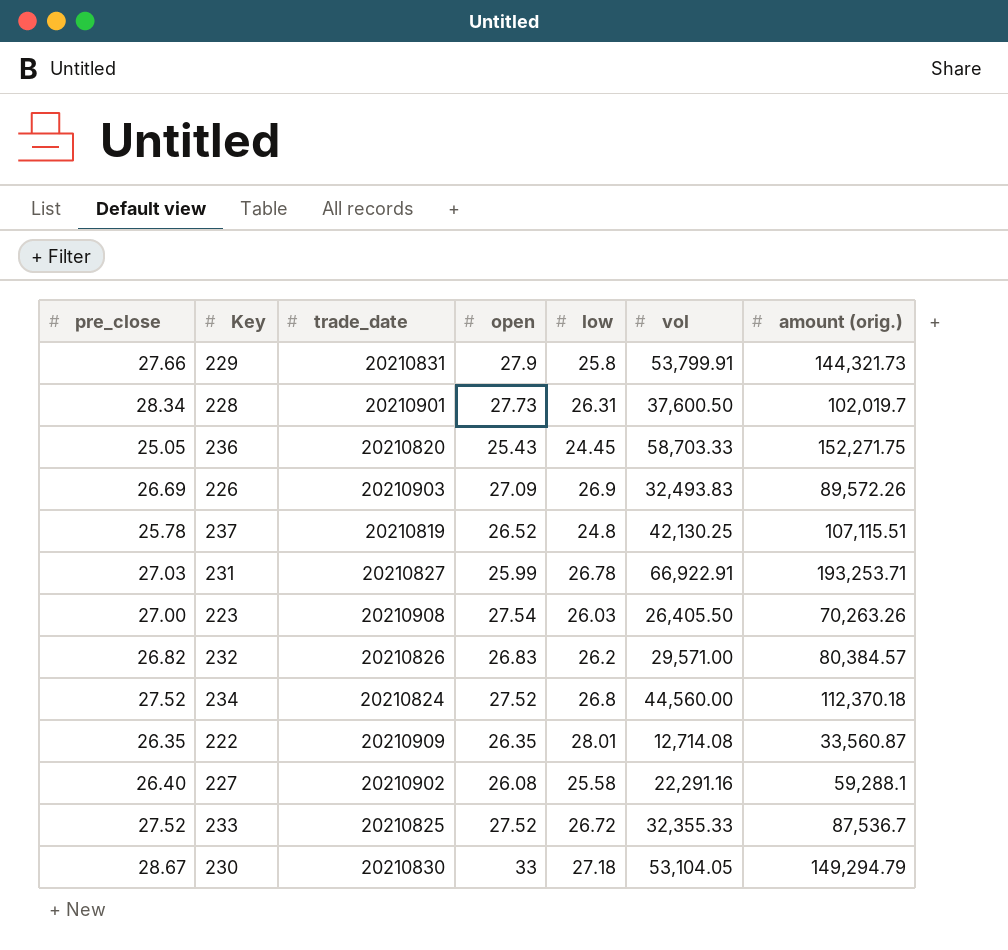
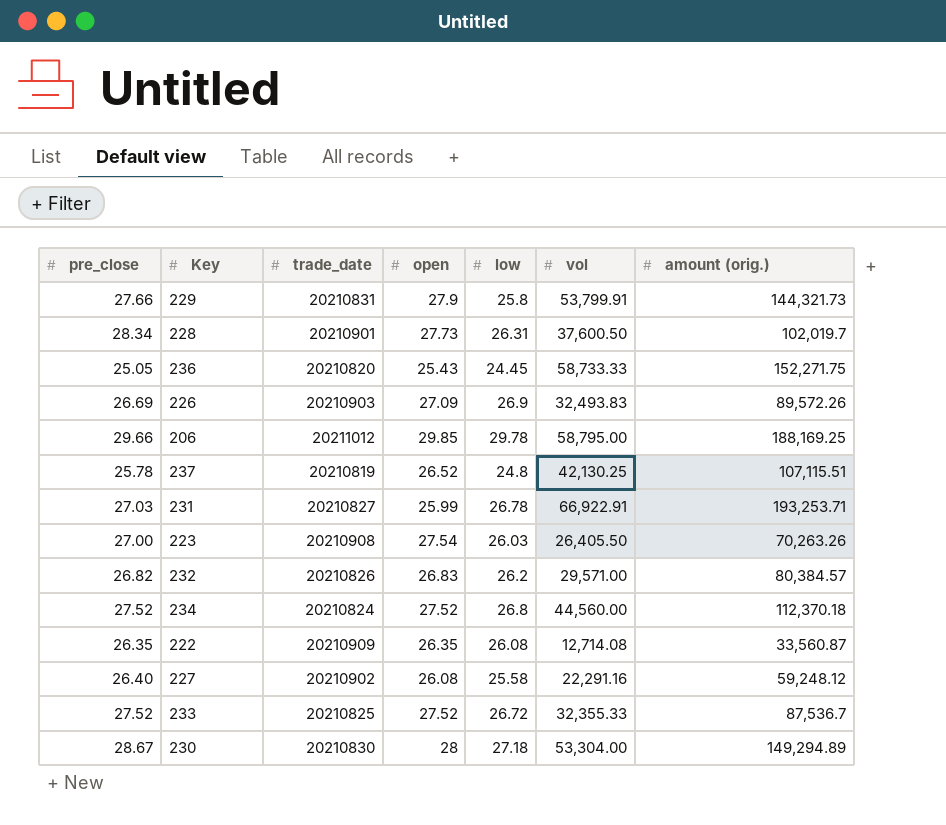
236 | vol: 58,703.33 -> 58,733.33
row 206: none -> 29.66 | 20211012 | 29.85 | 29.78 | 58,795.00 | 188,169.25
222 | low: 28.01 -> 26.08
227 | amount (orig.): 59,288.1 -> 59,248.12
230 | open: 33 -> 28
230 | vol: 53,104.05 -> 53,304.00
230 | amount (orig.): 149,294.79 -> 149,294.89

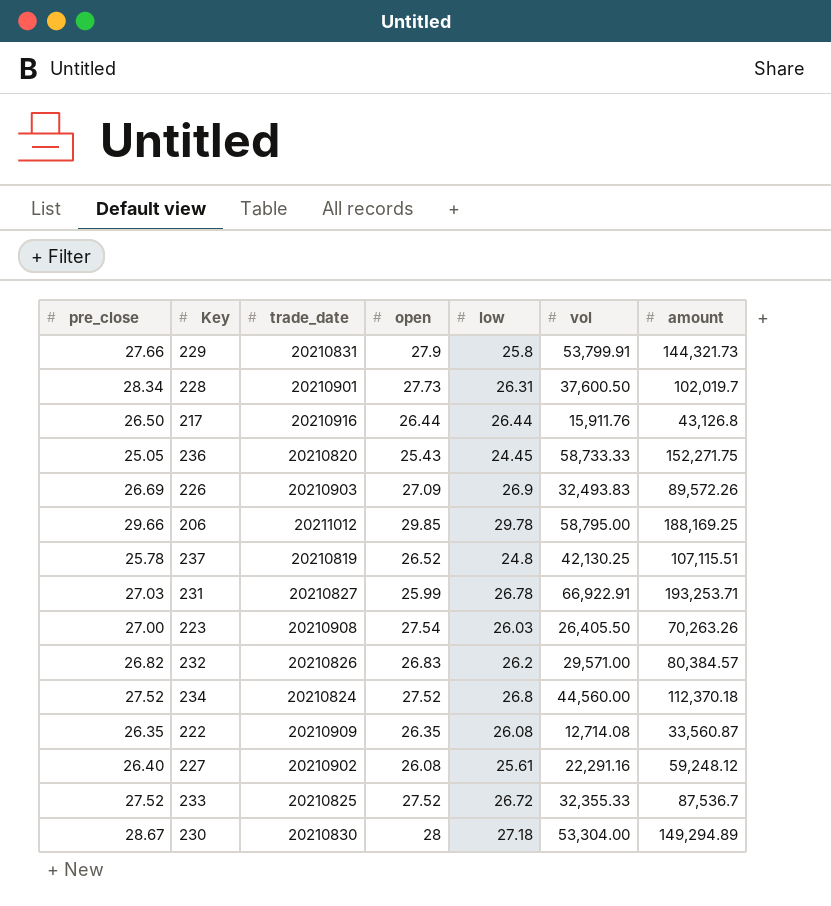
column name: amount (orig.) -> amount
row 217: none -> 26.50 | 20210916 | 26.44 | 26.44 | 15,911.76 | 43,126.8
227 | low: 25.58 -> 25.61

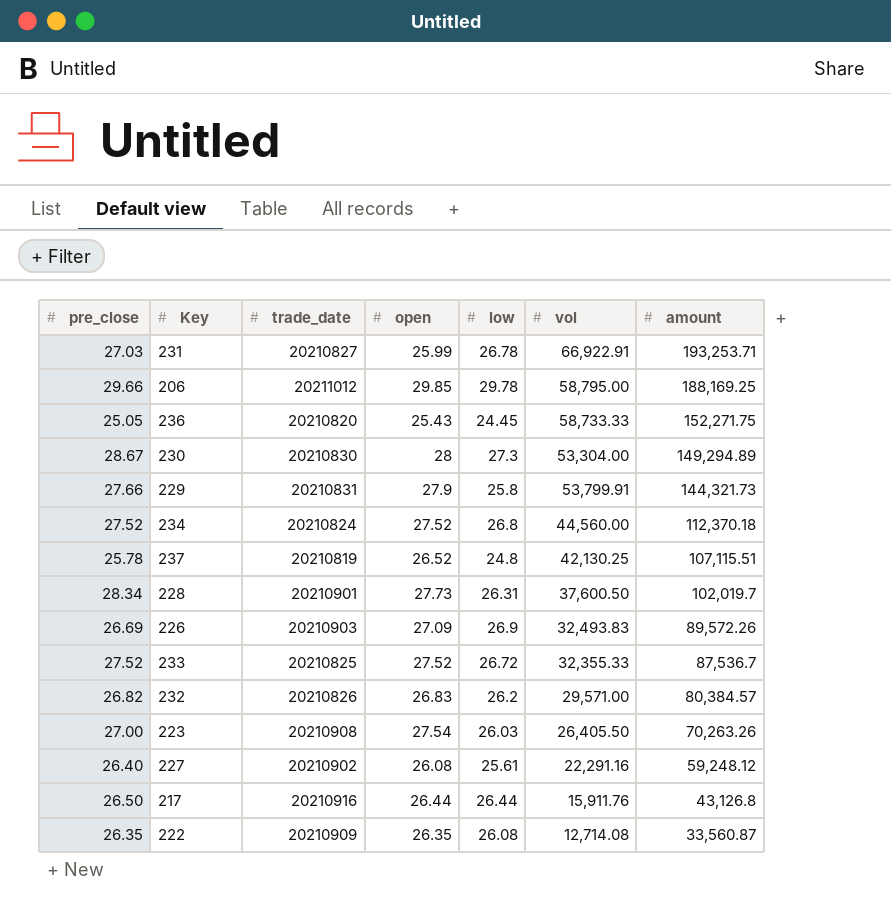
row order: none -> amount descending
230 | low: 27.18 -> 27.3

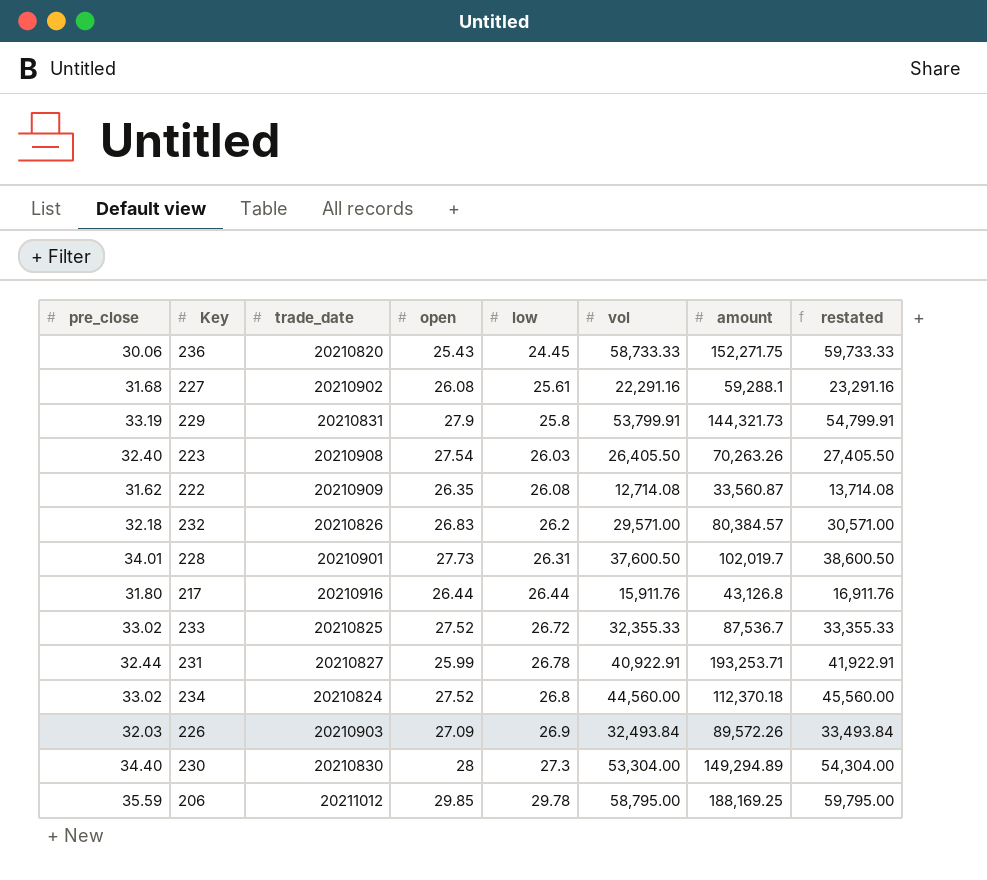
row order: amount descending -> low ascending
column restated | formula: none -> [vol] + 1000
row 237: 25.78 | 20210819 | 26.52 | 24.8 | 42,130.25 | 107,115.51 -> none
236 | pre_close: 25.05 -> 30.06
227 | pre_close: 26.40 -> 31.68
227 | amount: 59,248.12 -> 59,288.1
229 | pre_close: 27.66 -> 33.19
223 | pre_close: 27.00 -> 32.40
222 | pre_close: 26.35 -> 31.62
232 | pre_close: 26.82 -> 32.18
228 | pre_close: 28.34 -> 34.01
217 | pre_close: 26.50 -> 31.80
233 | pre_close: 27.52 -> 33.02
231 | pre_close: 27.03 -> 32.44
231 | vol: 66,922.91 -> 40,922.91
234 | pre_close: 27.52 -> 33.02
226 | pre_close: 26.69 -> 32.03
226 | vol: 32,493.83 -> 32,493.84
230 | pre_close: 28.67 -> 34.40
206 | pre_close: 29.66 -> 35.59

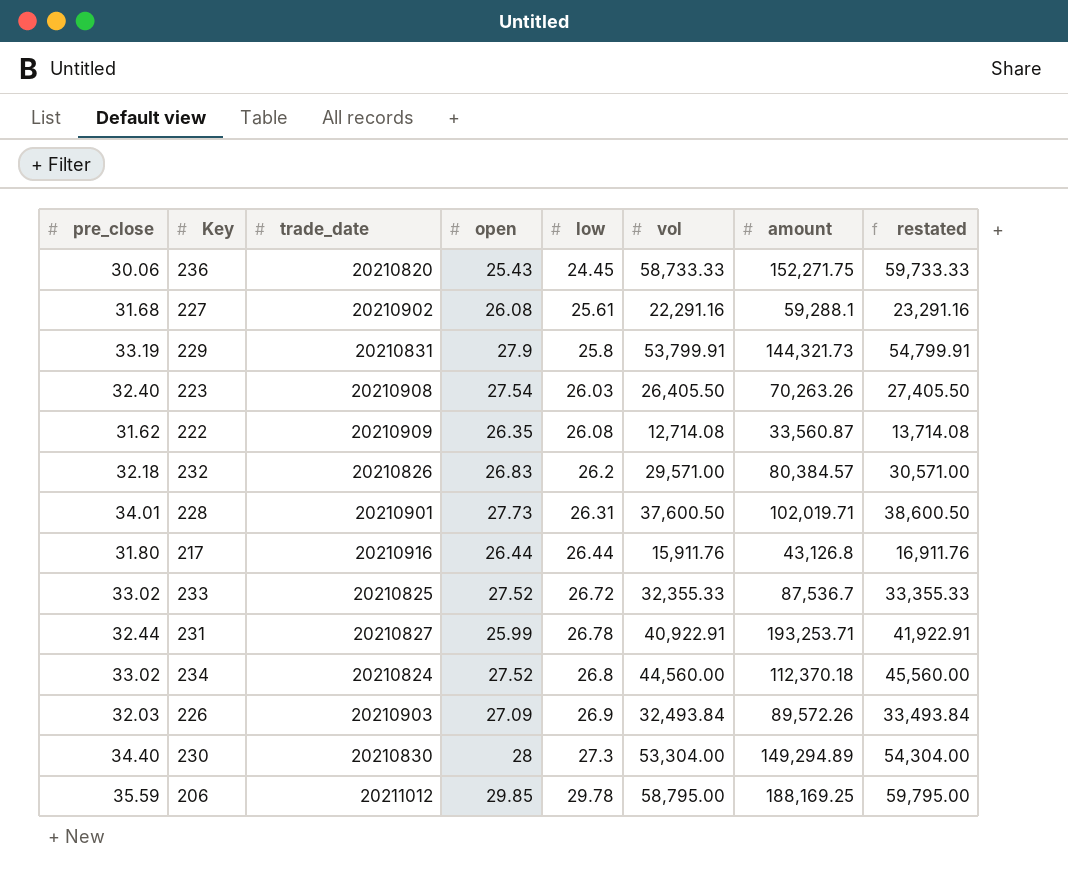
228 | amount: 102,019.7 -> 102,019.71

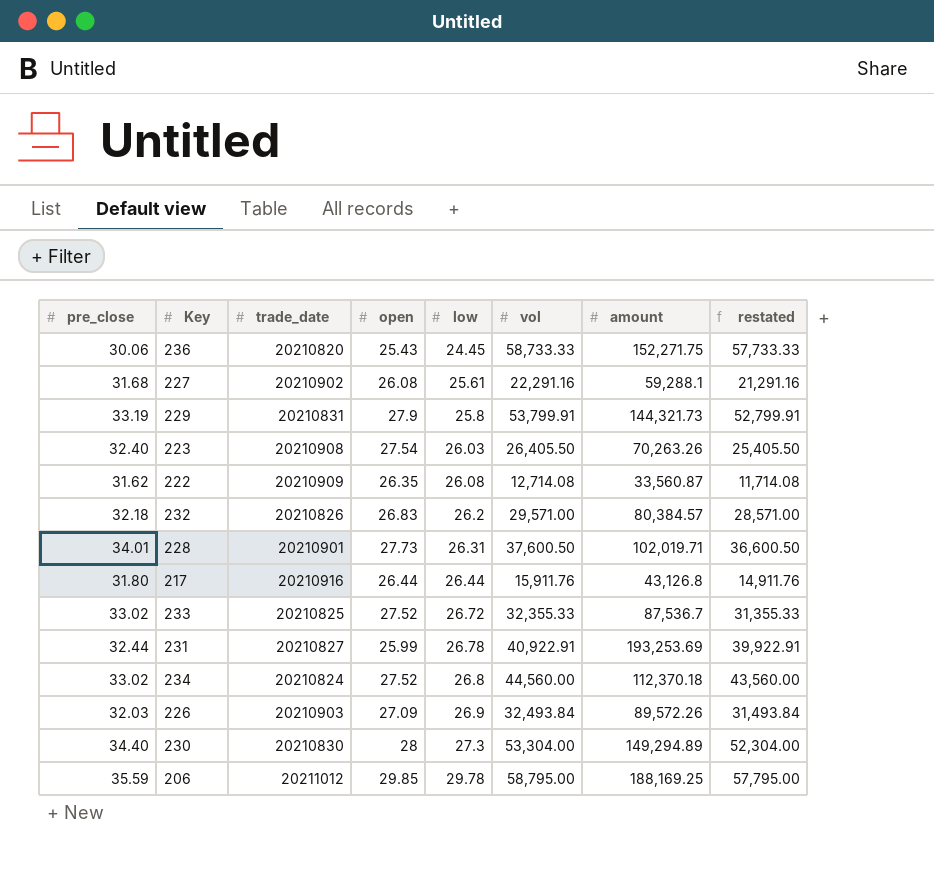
column restated | formula: [vol] + 1000 -> [vol] - 1000
231 | amount: 193,253.71 -> 193,253.69

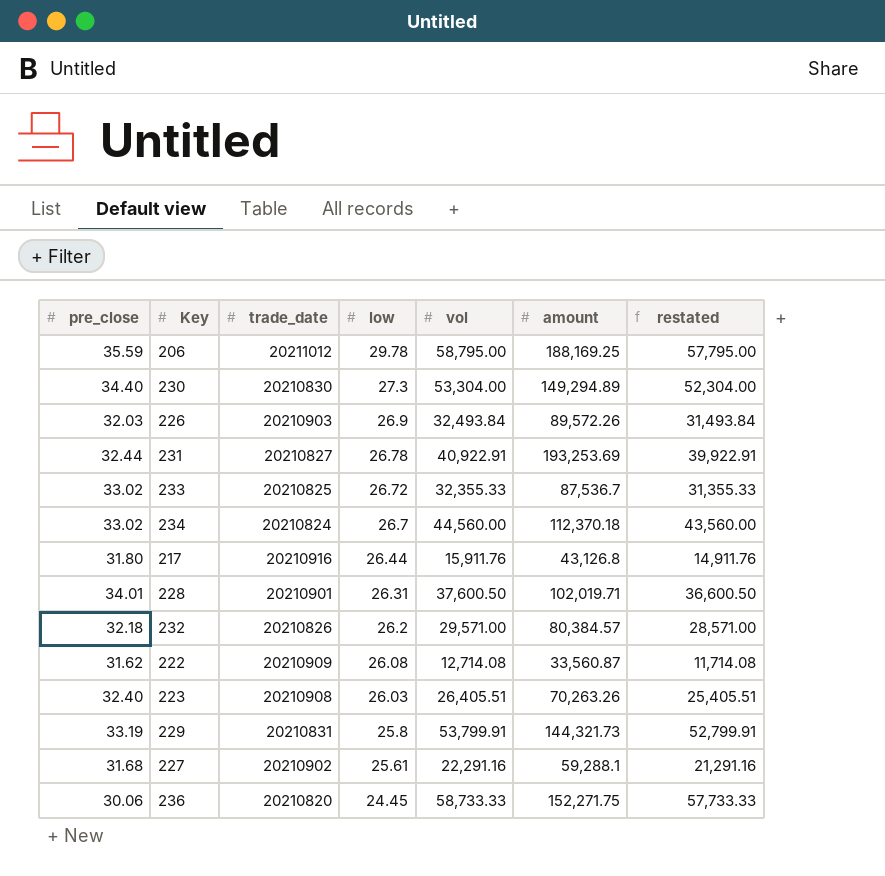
row order: low ascending -> low descending
column open | position: 4 -> none
234 | low: 26.8 -> 26.7
223 | vol: 26,405.50 -> 26,405.51
223 | restated: 25,405.50 -> 25,405.51

